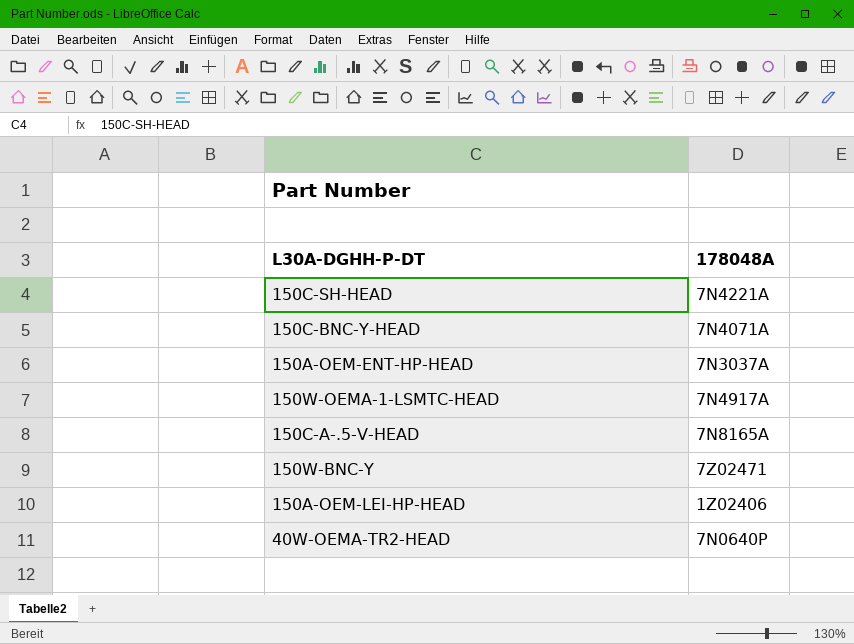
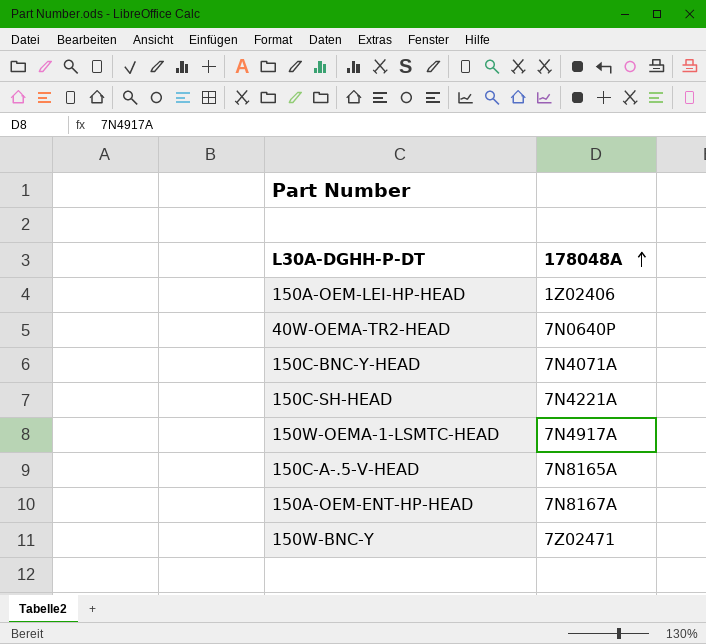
row order: none -> 178048A ascending
150A-OEM-ENT-HP-HEAD | 178048A: 7N3037A -> 7N8167A

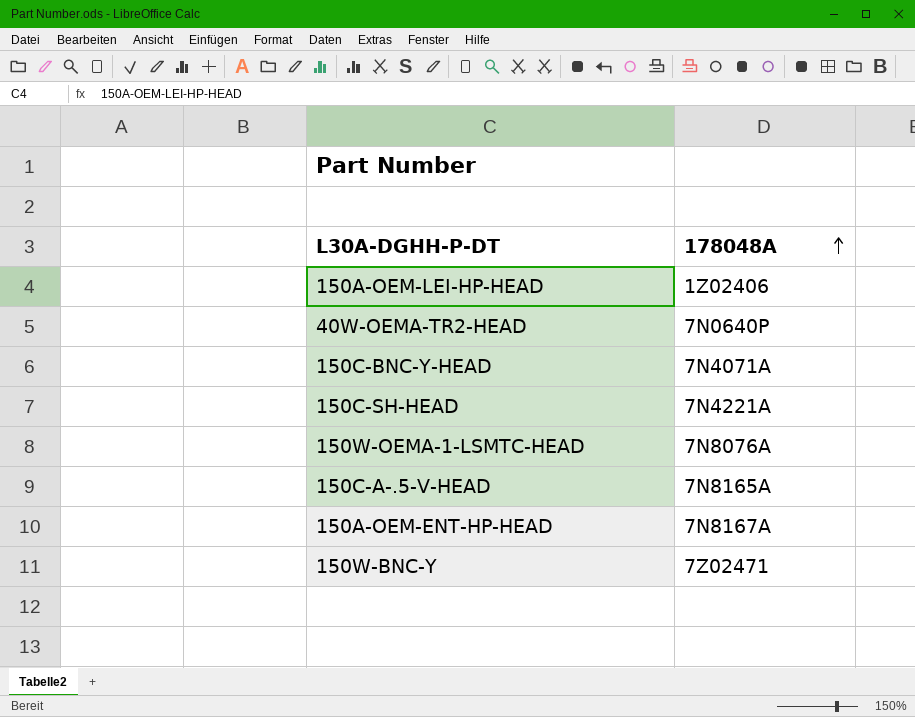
150W-OEMA-1-LSMTC-HEAD | 178048A: 7N4917A -> 7N8076A

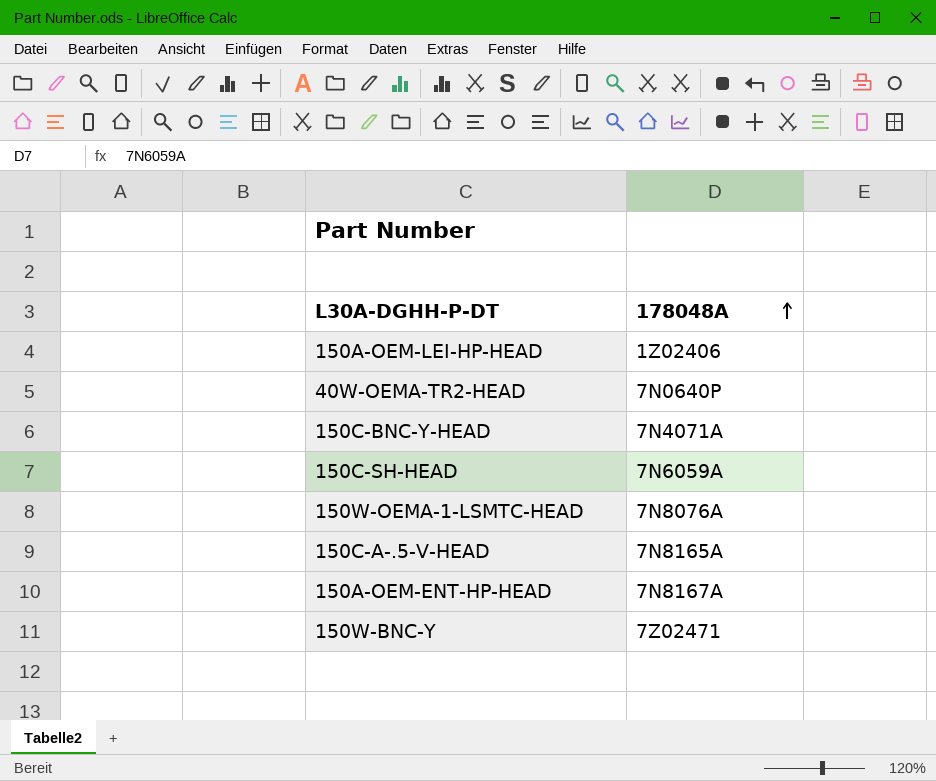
150C-SH-HEAD | 178048A: 7N4221A -> 7N6059A

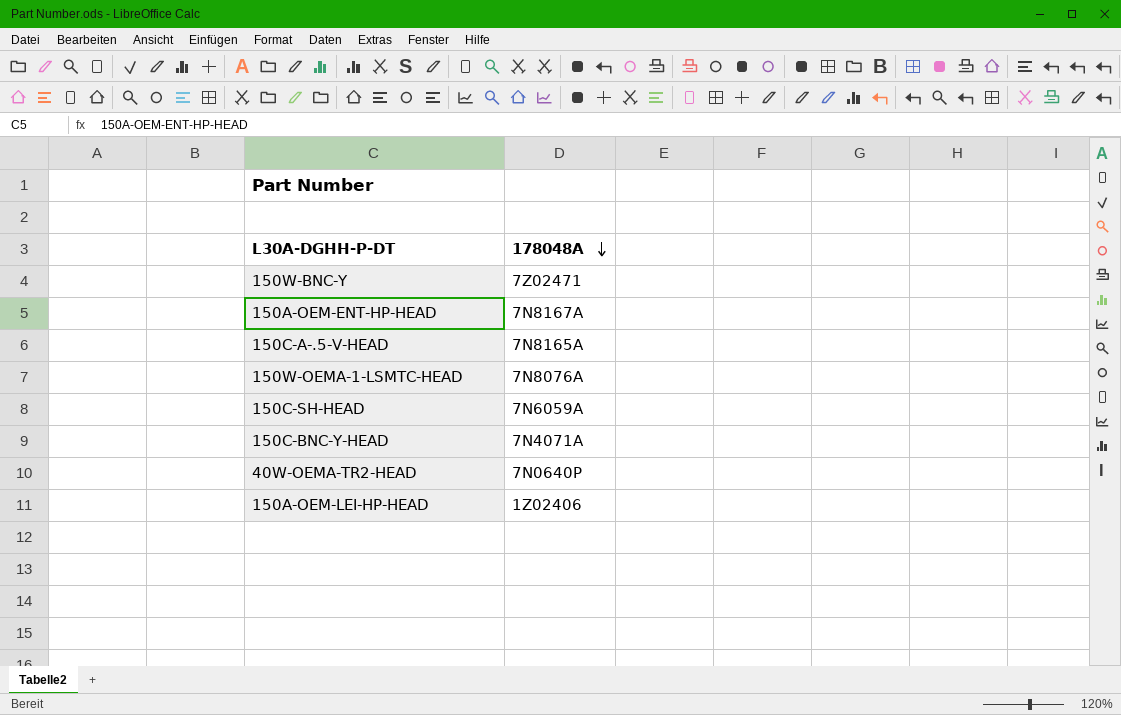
row order: 178048A ascending -> 178048A descending

